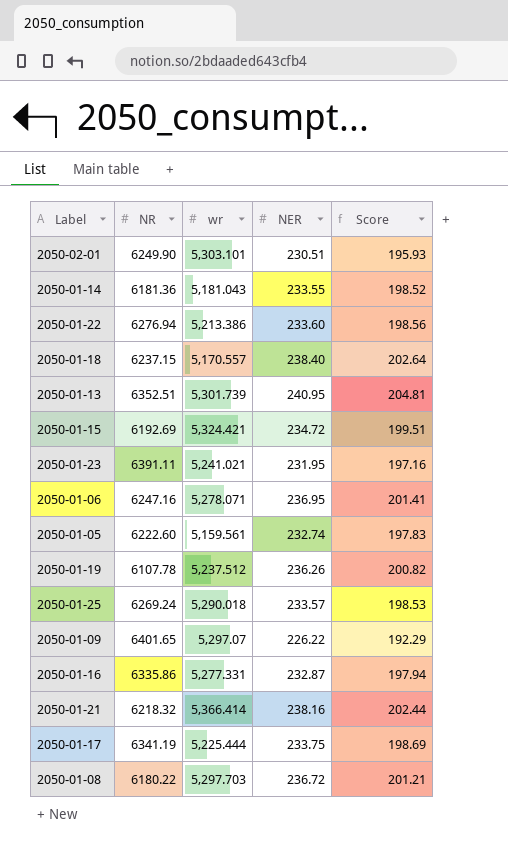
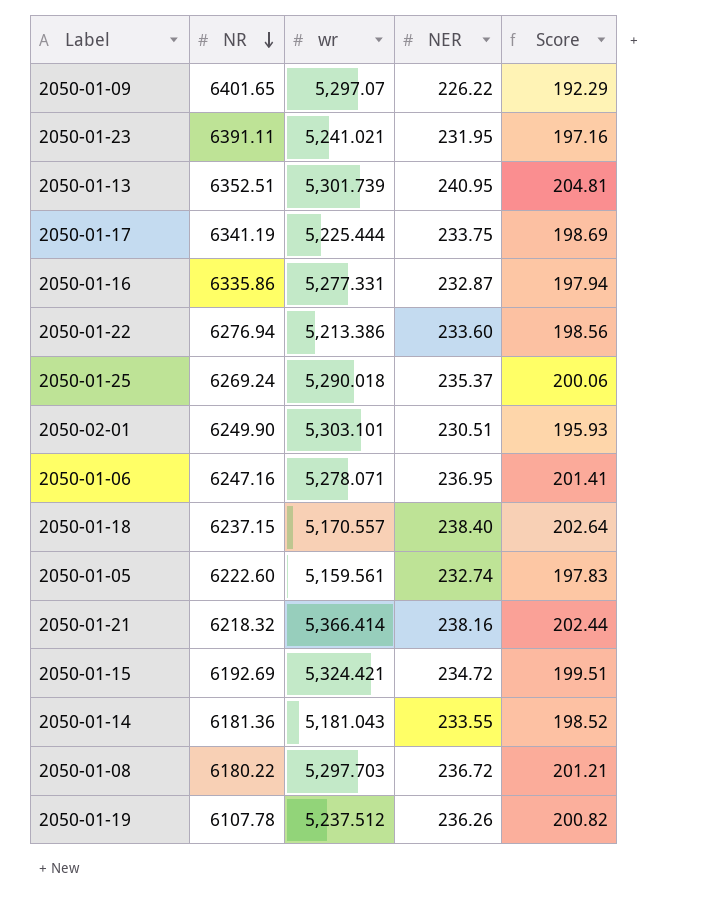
row order: none -> NR descending
2050-01-25 | NER: 233.57 -> 235.37
2050-01-25 | Score: 198.53 -> 200.06

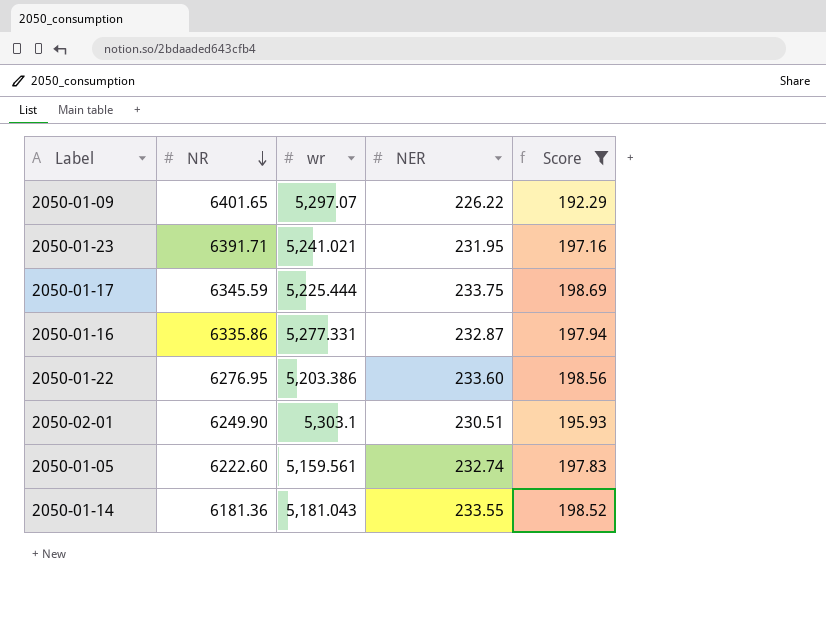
filter: none -> Score <= 198.69
2050-01-23 | NR: 6391.11 -> 6391.71
2050-01-17 | NR: 6341.19 -> 6345.59
2050-01-22 | NR: 6276.94 -> 6276.95
2050-01-22 | wr: 5,213.386 -> 5,203.386
2050-02-01 | wr: 5,303.101 -> 5,303.1

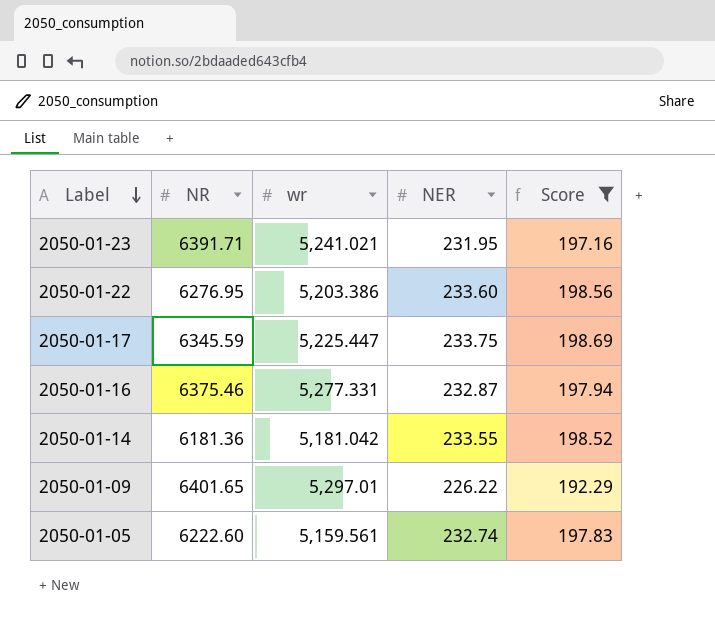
row order: NR descending -> Label descending
row 2050-02-01: 6249.90 | 5,303.1 | 230.51 | 195.93 -> none
2050-01-17 | wr: 5,225.444 -> 5,225.447
2050-01-16 | NR: 6335.86 -> 6375.46
2050-01-14 | wr: 5,181.043 -> 5,181.042
2050-01-09 | wr: 5,297.07 -> 5,297.01

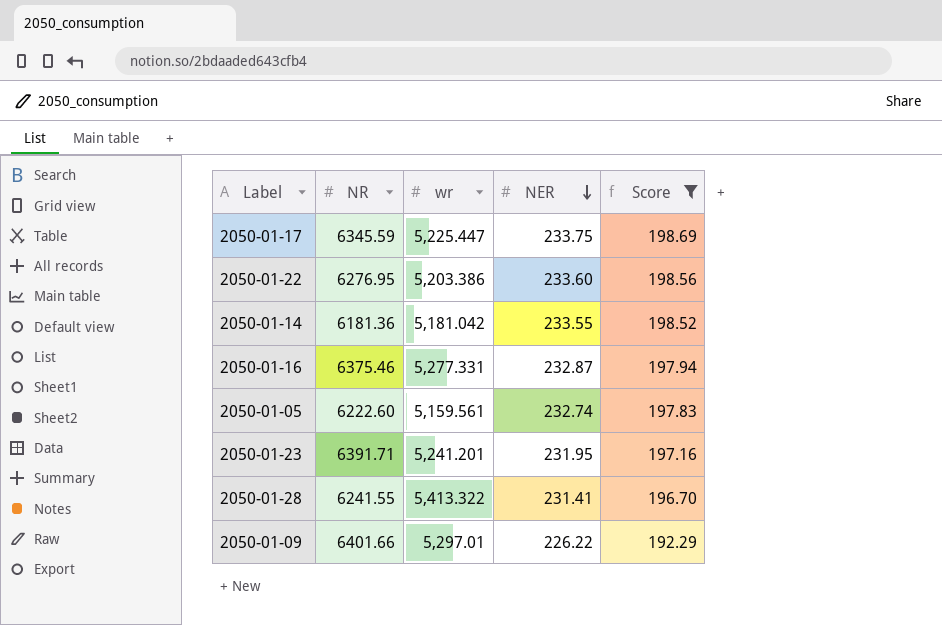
row order: Label descending -> NER descending
2050-01-23 | wr: 5,241.021 -> 5,241.201
row 2050-01-28: none -> 6241.55 | 5,413.322 | 231.41 | 196.70
2050-01-09 | NR: 6401.65 -> 6401.66

